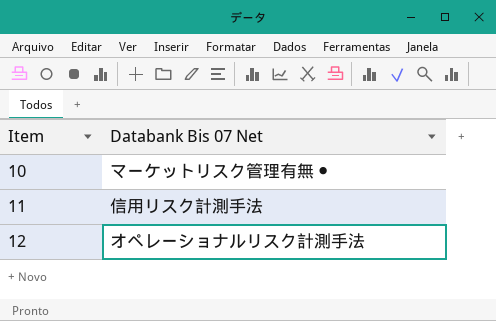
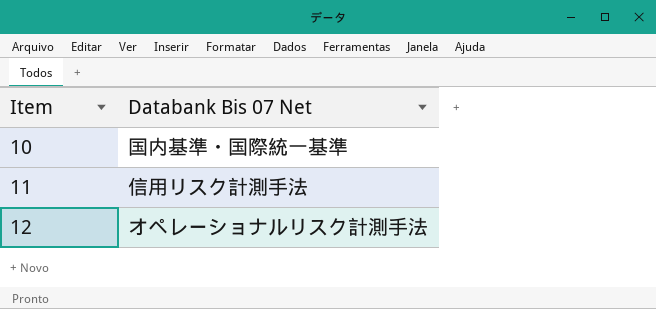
10 | Databank Bis 07 Net: マーケットリスク管理有無 ● -> 国内基準・国際統一基準

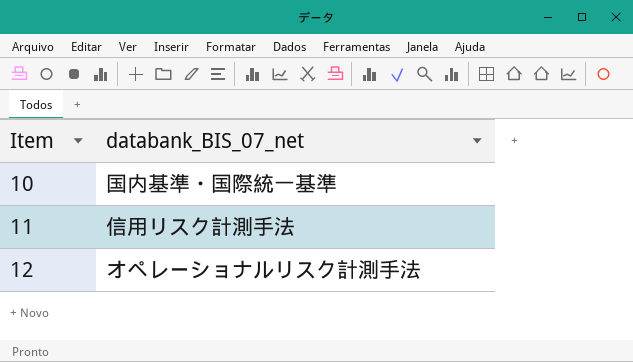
column name: Databank Bis 07 Net -> databank_BIS_07_net

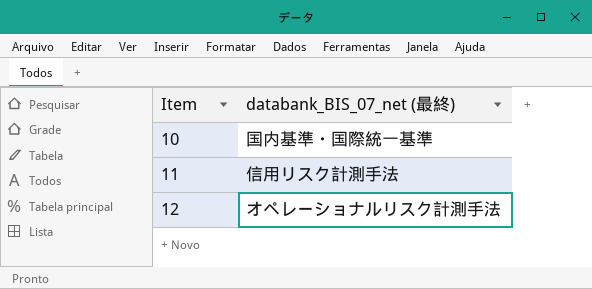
column name: databank_BIS_07_net -> databank_BIS_07_net (最終)

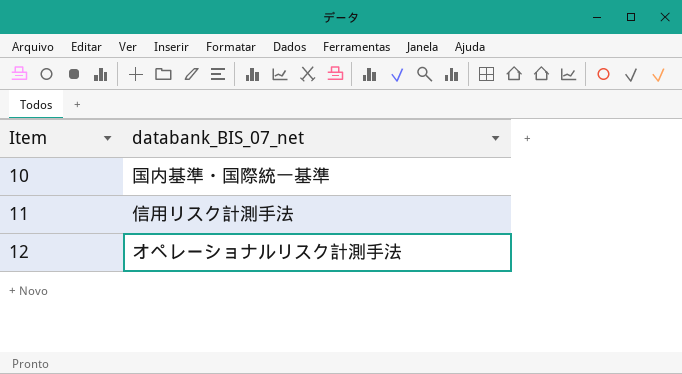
column name: databank_BIS_07_net (最終) -> databank_BIS_07_net

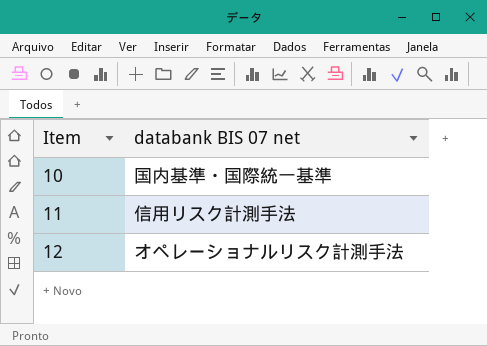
column name: databank_BIS_07_net -> databank BIS 07 net

